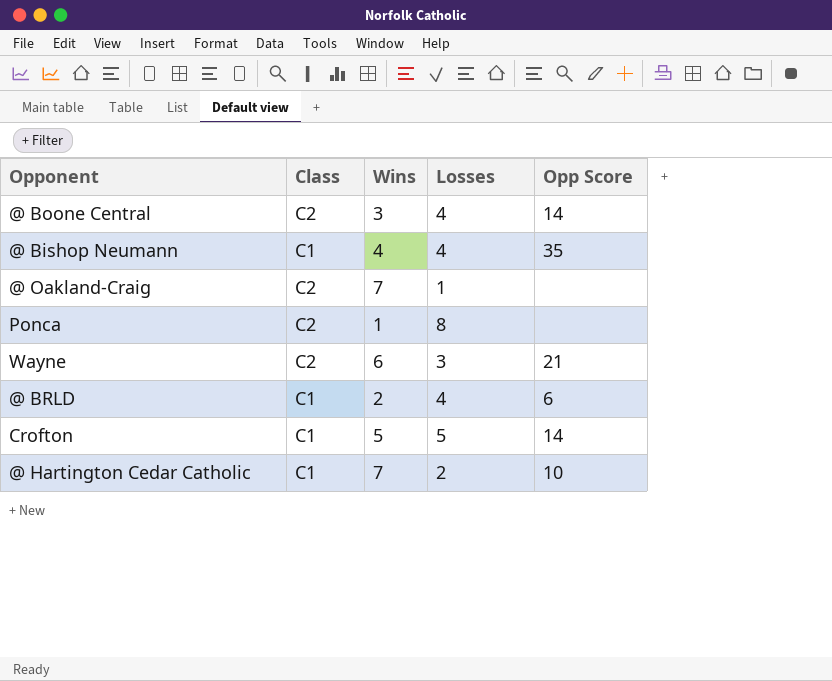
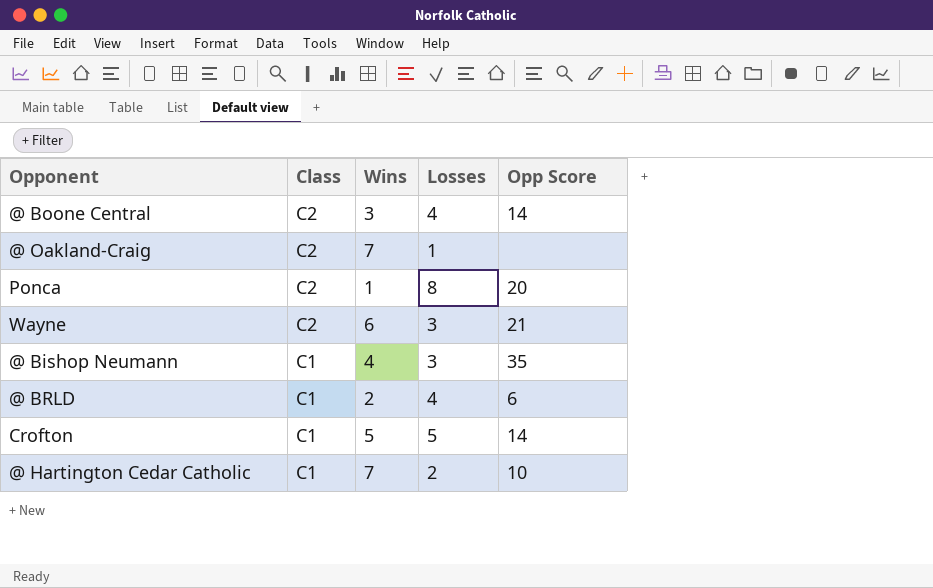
row order: none -> Class descending
Ponca | Opp Score: none -> 20
@ Bishop Neumann | Losses: 4 -> 3

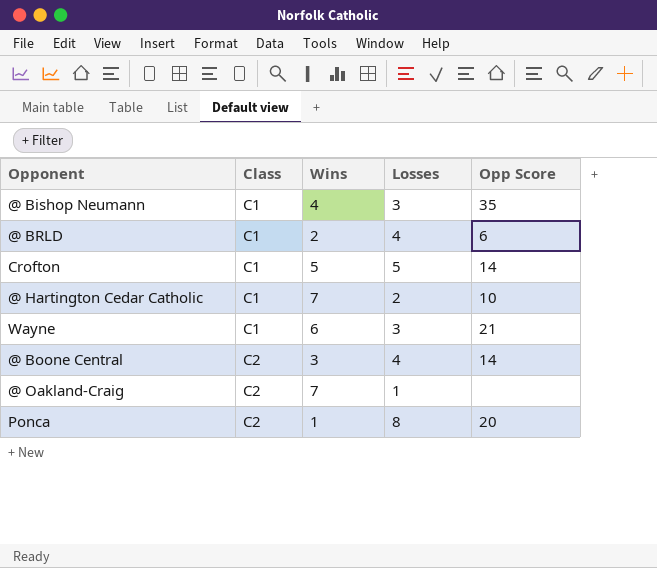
row order: Class descending -> Class ascending
Wayne | Class: C2 -> C1

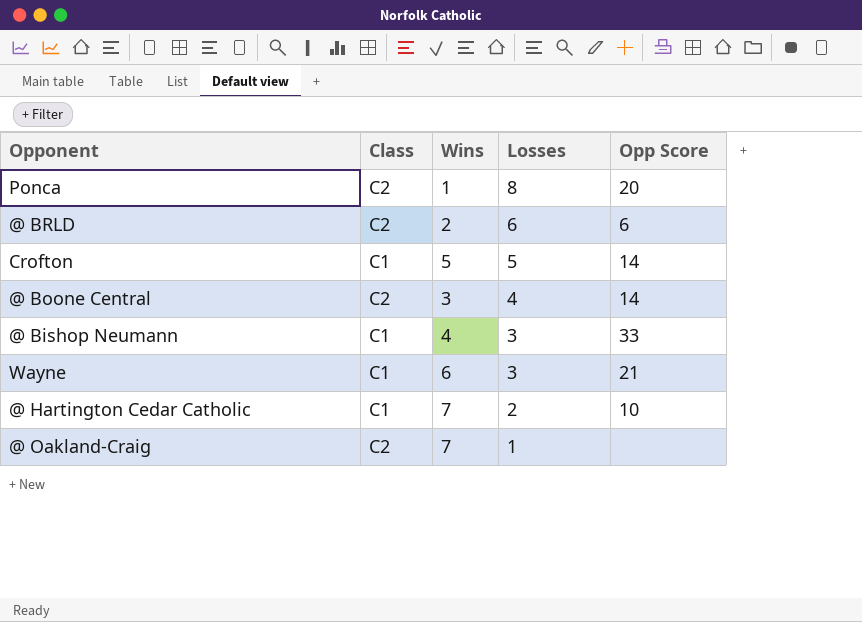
row order: Class ascending -> Losses descending
@ BRLD | Class: C1 -> C2
@ BRLD | Losses: 4 -> 6
@ Bishop Neumann | Opp Score: 35 -> 33

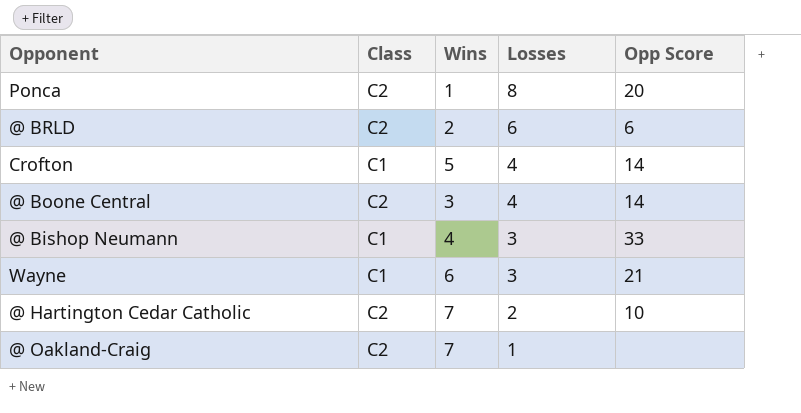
Crofton | Losses: 5 -> 4
@ Hartington Cedar Catholic | Class: C1 -> C2

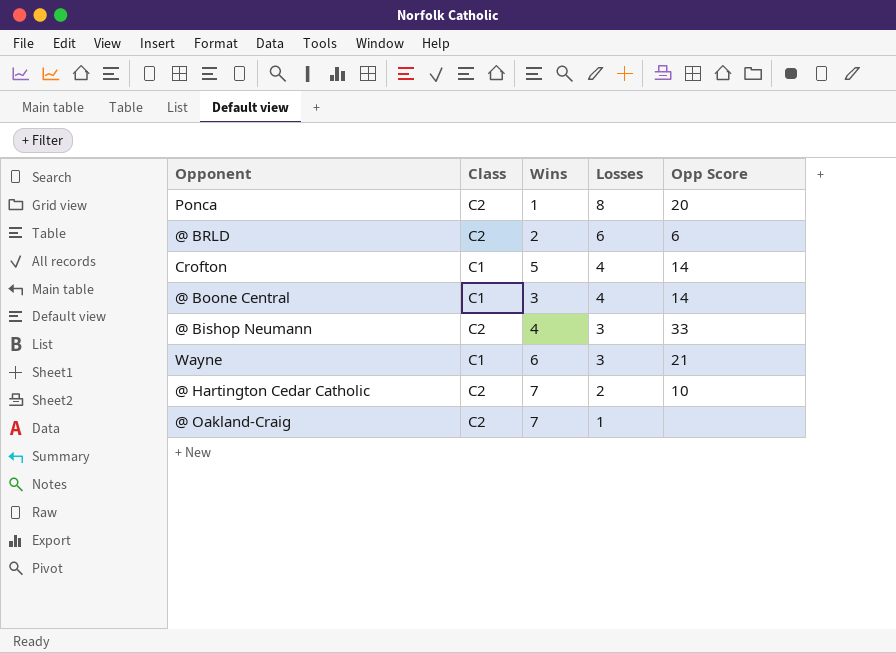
@ Boone Central | Class: C2 -> C1
@ Bishop Neumann | Class: C1 -> C2

